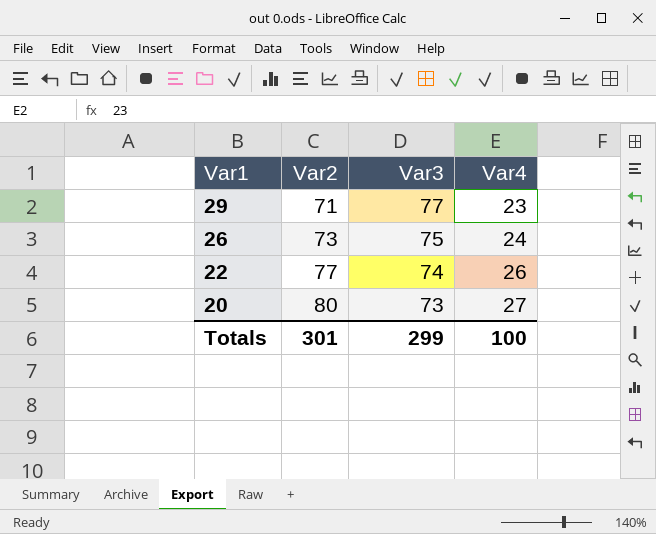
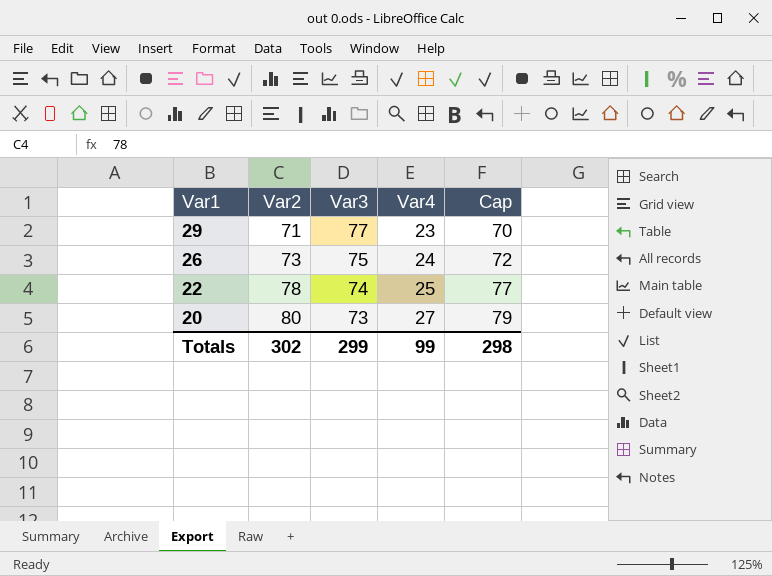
column Cap | formula: none -> [Var2] - 1
22 | Var2: 77 -> 78
22 | Var4: 26 -> 25
Totals | Var2: 301 -> 302
Totals | Var4: 100 -> 99

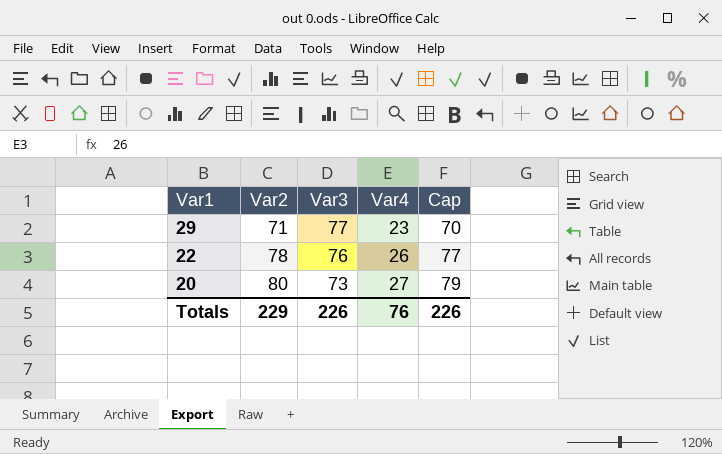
row 26: 73 | 75 | 24 | 72 -> none
22 | Var3: 74 -> 76
22 | Var4: 25 -> 26
Totals | Var2: 302 -> 229
Totals | Var3: 299 -> 226
Totals | Var4: 99 -> 76
Totals | Cap: 298 -> 226

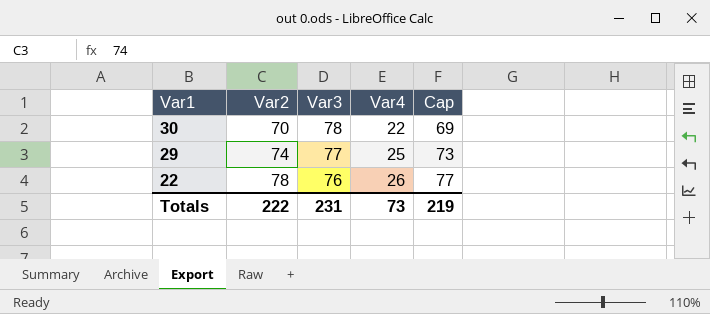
row 20: 80 | 73 | 27 | 79 -> none
row 30: none -> 70 | 78 | 22 | 69
29 | Var2: 71 -> 74
29 | Var4: 23 -> 25
29 | Cap: 70 -> 73
Totals | Var2: 229 -> 222
Totals | Var3: 226 -> 231
Totals | Var4: 76 -> 73
Totals | Cap: 226 -> 219

